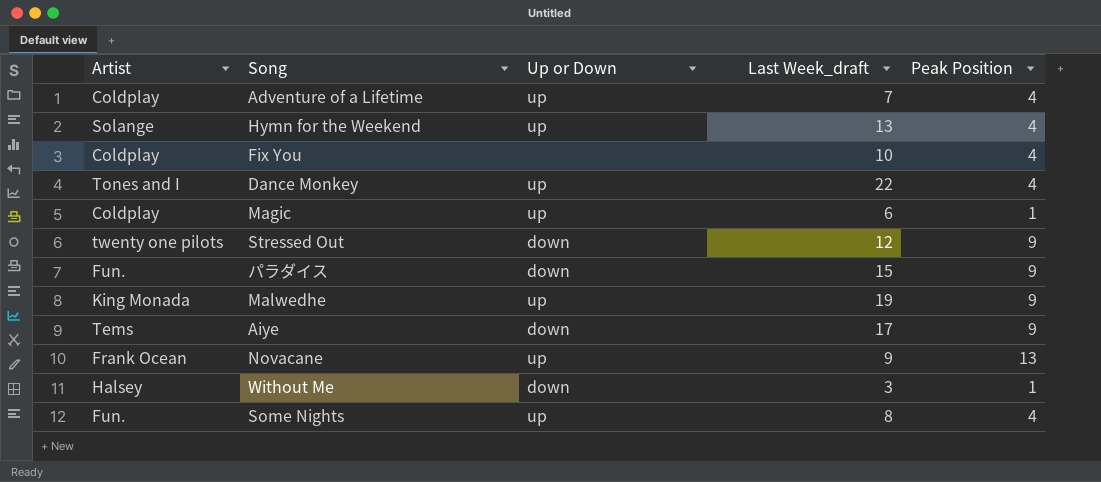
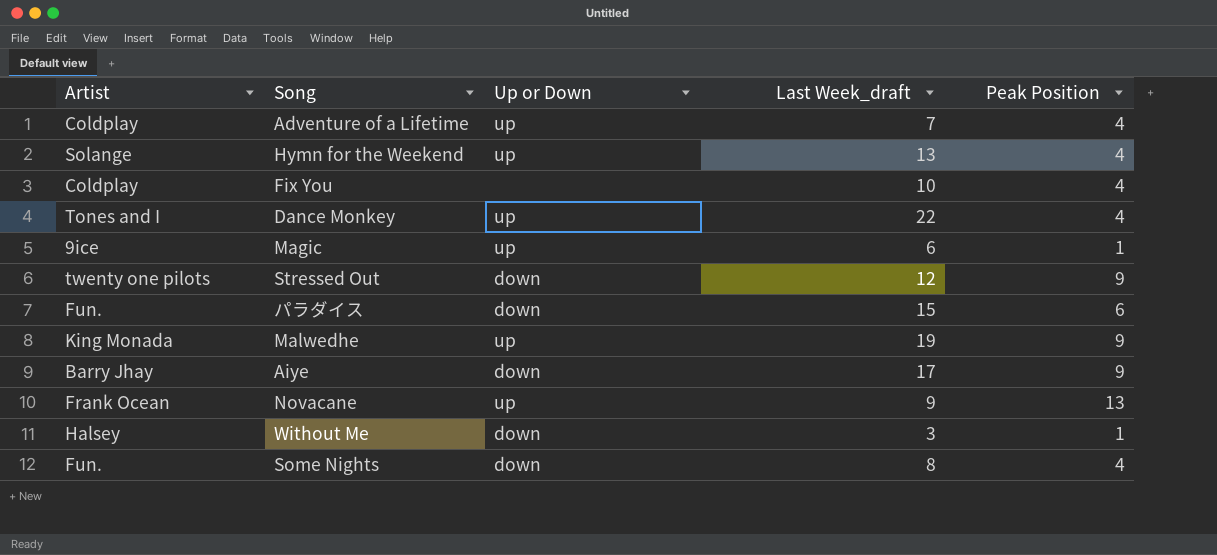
Magic | Artist: Coldplay -> 9ice
パラダイス | Peak Position: 9 -> 6
Aiye | Artist: Tems -> Barry Jhay
Some Nights | Up or Down: up -> down

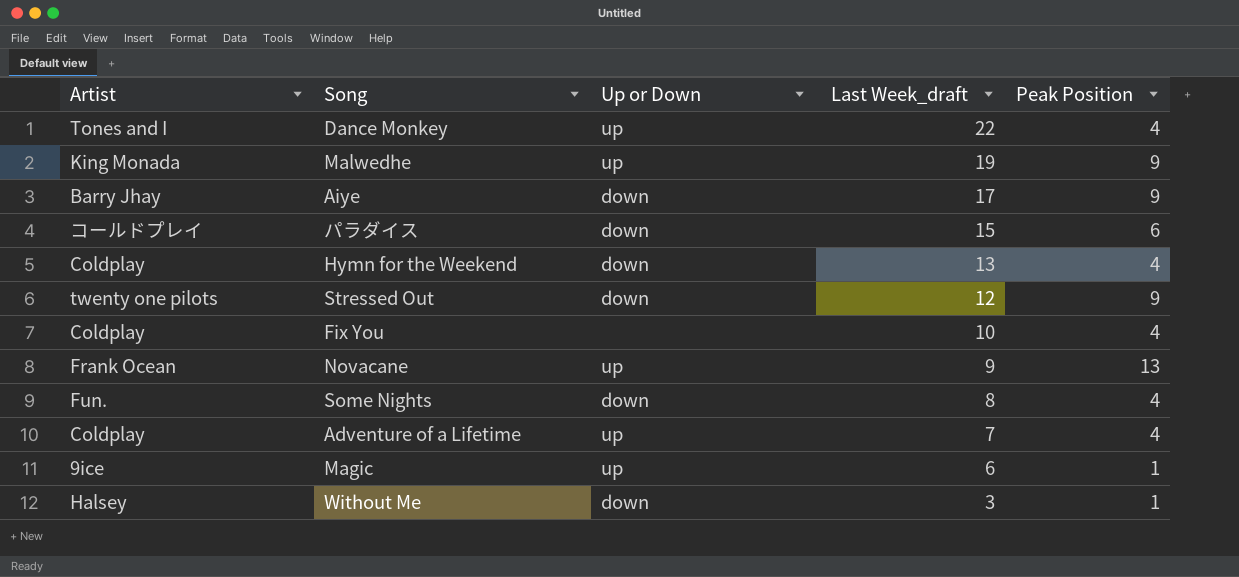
row order: none -> Last Week_draft descending
パラダイス | Artist: Fun. -> コールドプレイ
Hymn for the Weekend | Artist: Solange -> Coldplay
Hymn for the Weekend | Up or Down: up -> down

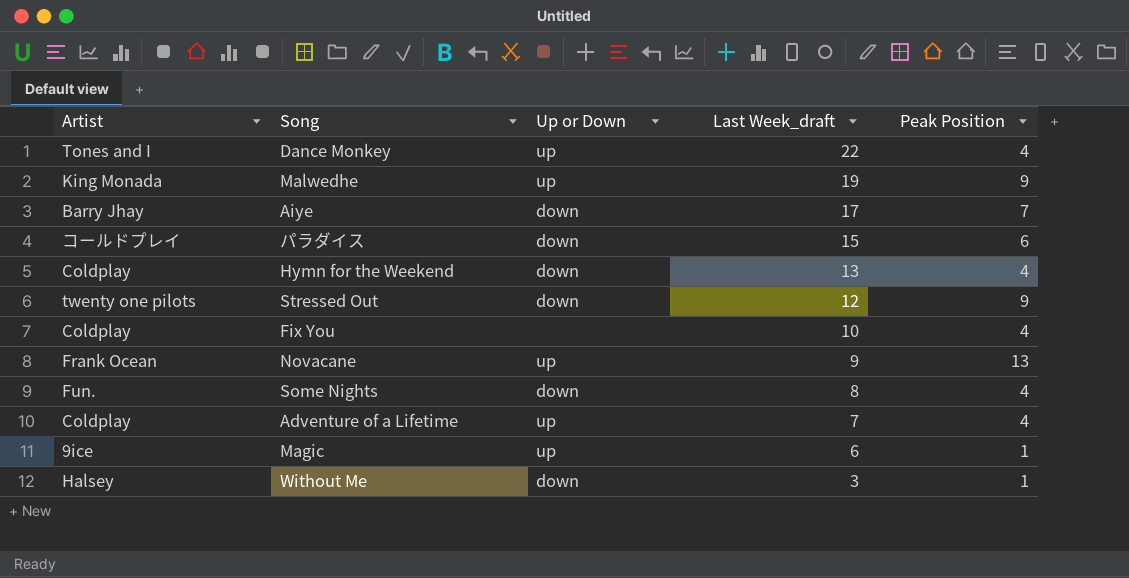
Aiye | Peak Position: 9 -> 7

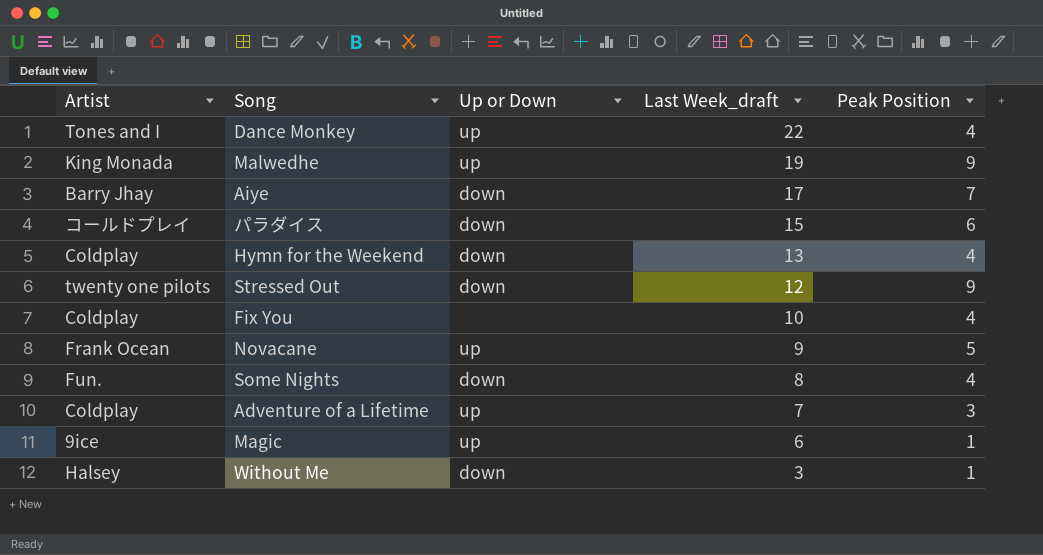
Novacane | Peak Position: 13 -> 5
Adventure of a Lifetime | Peak Position: 4 -> 3

